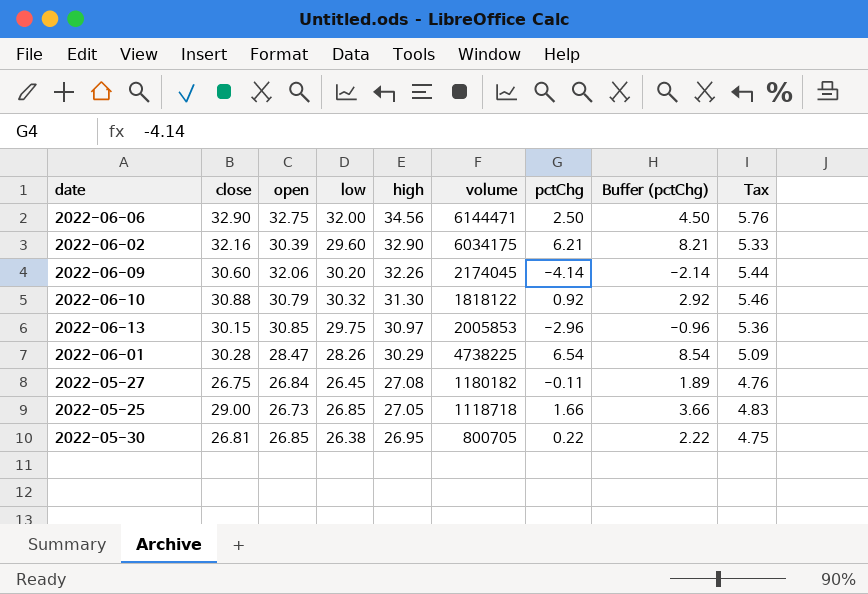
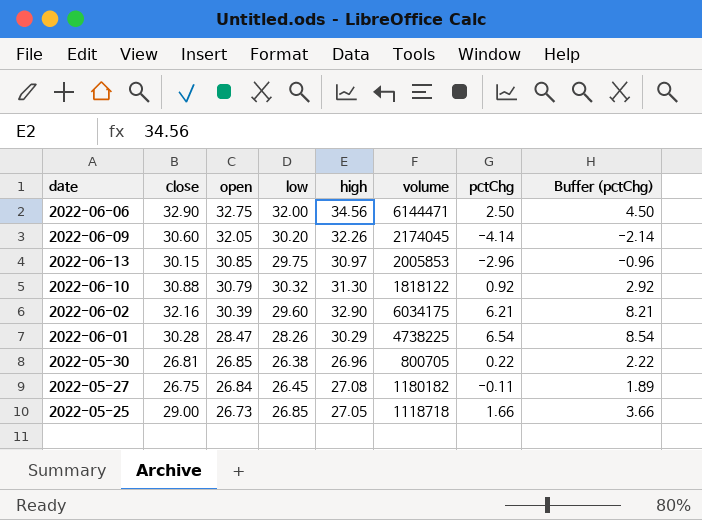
row order: high descending -> open descending
column Tax | formula: [low] * 0.18 -> none
2022-06-09 | open: 32.06 -> 32.05
2022-05-30 | high: 26.95 -> 26.96

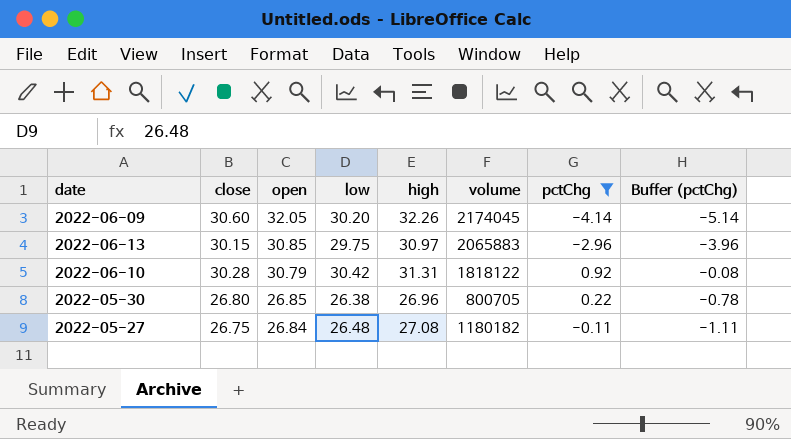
filter: none -> pctChg <= 0.92
column Buffer (pctChg) | formula: [pctChg] + 2 -> [pctChg] - 1
2022-06-13 | volume: 2005853 -> 2065883
2022-06-10 | close: 30.88 -> 30.28
2022-06-10 | low: 30.32 -> 30.42
2022-06-10 | high: 31.30 -> 31.31
2022-05-30 | close: 26.81 -> 26.80
2022-05-27 | low: 26.45 -> 26.48

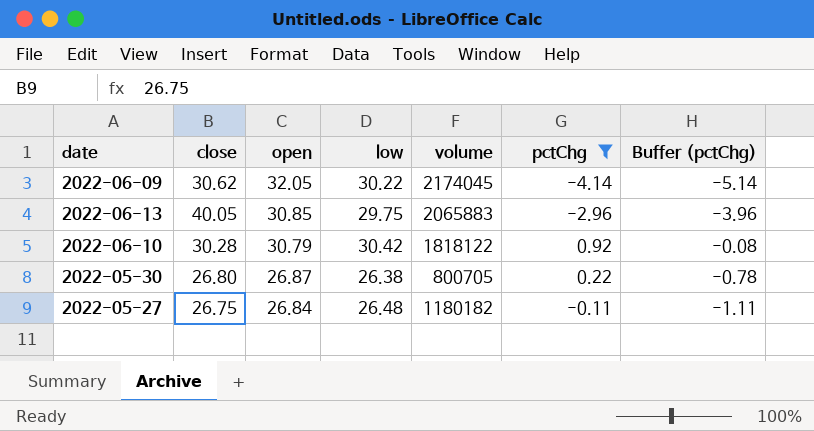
column high | position: 5 -> none
2022-06-09 | close: 30.60 -> 30.62
2022-06-09 | low: 30.20 -> 30.22
2022-06-13 | close: 30.15 -> 40.05
2022-05-30 | open: 26.85 -> 26.87

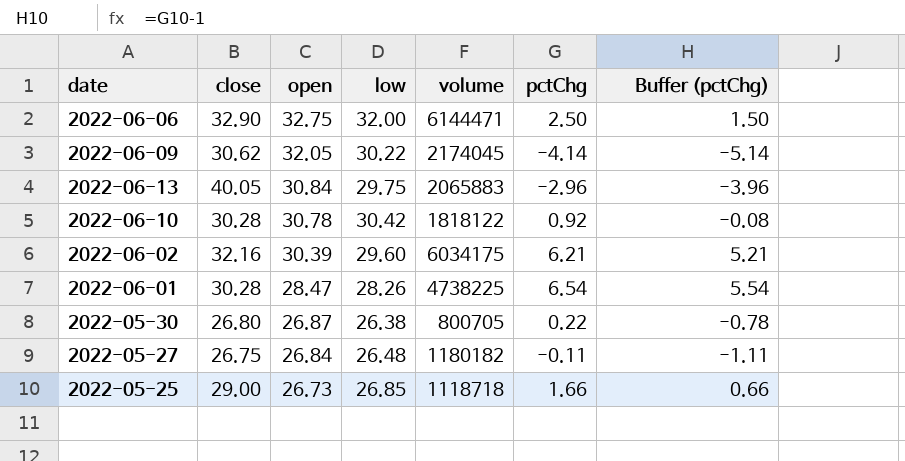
filter: pctChg <= 0.92 -> none
2022-06-13 | open: 30.85 -> 30.84
2022-06-10 | open: 30.79 -> 30.78

